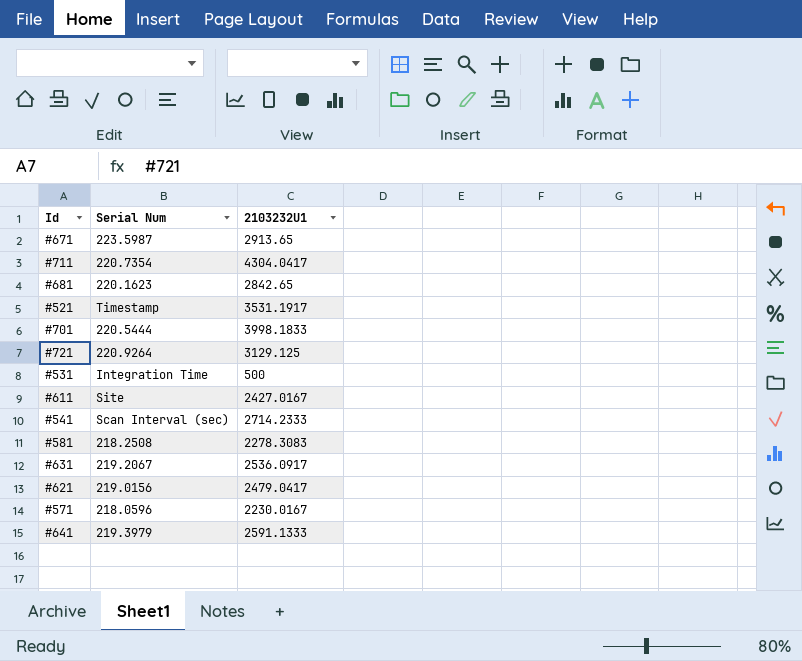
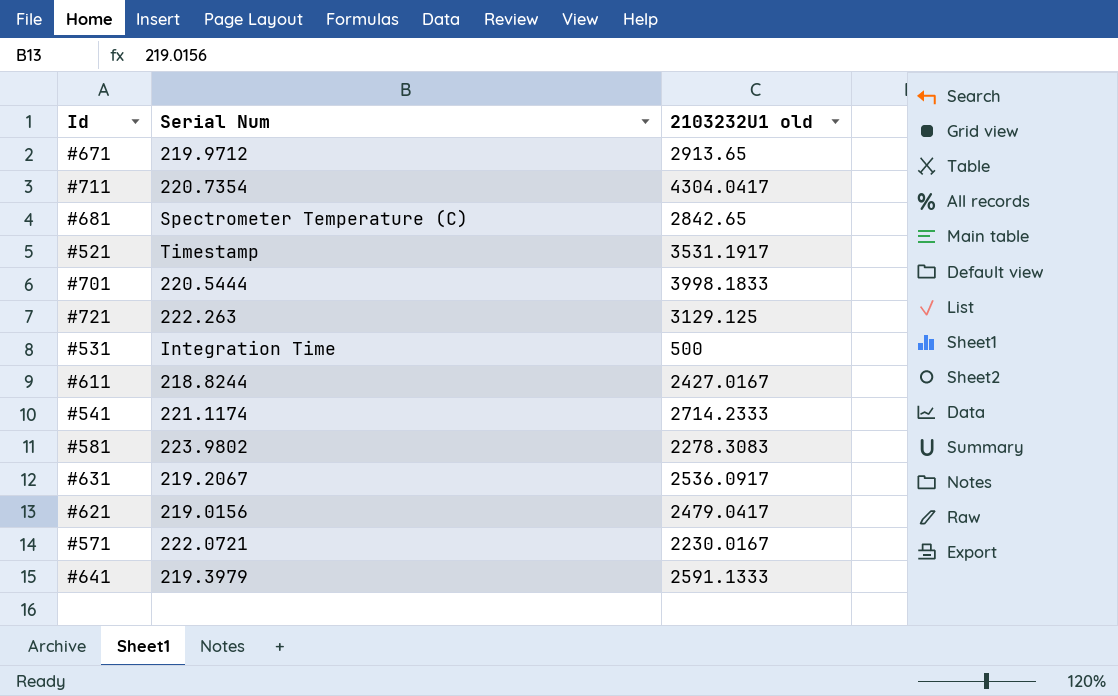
column name: 2103232U1 -> 2103232U1 old
#671 | Serial Num: 223.5987 -> 219.9712
#681 | Serial Num: 220.1623 -> Spectrometer Temperature (C)
#721 | Serial Num: 220.9264 -> 222.263
#611 | Serial Num: Site -> 218.8244
#541 | Serial Num: Scan Interval (sec) -> 221.1174
#581 | Serial Num: 218.2508 -> 223.9802
#571 | Serial Num: 218.0596 -> 222.0721

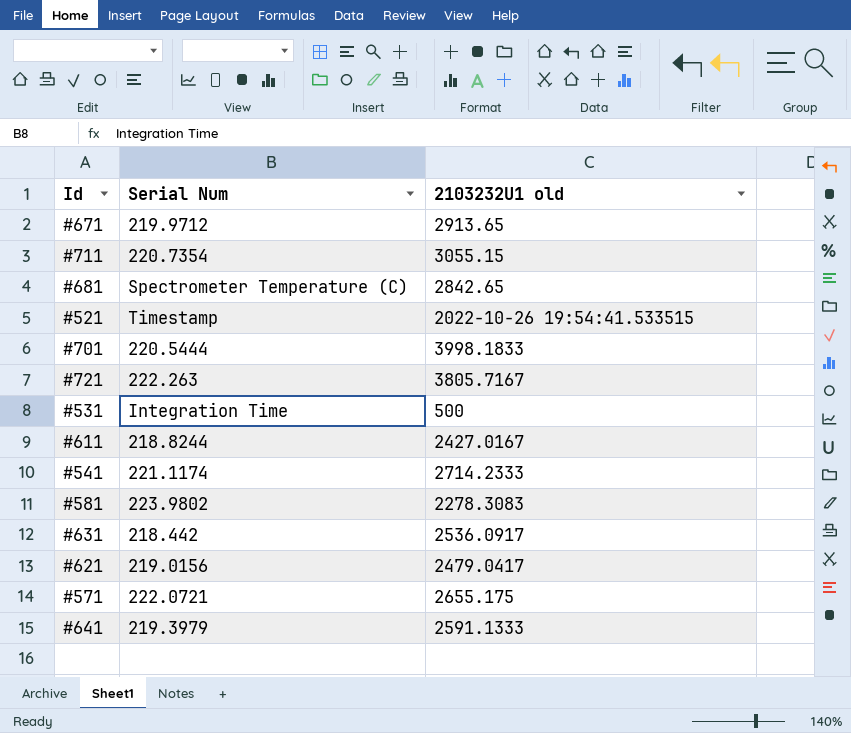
#711 | 2103232U1 old: 4304.0417 -> 3055.15
#521 | 2103232U1 old: 3531.1917 -> 2022-10-26 19:54:41.533515
#721 | 2103232U1 old: 3129.125 -> 3805.7167
#631 | Serial Num: 219.2067 -> 218.442
#571 | 2103232U1 old: 2230.0167 -> 2655.175

